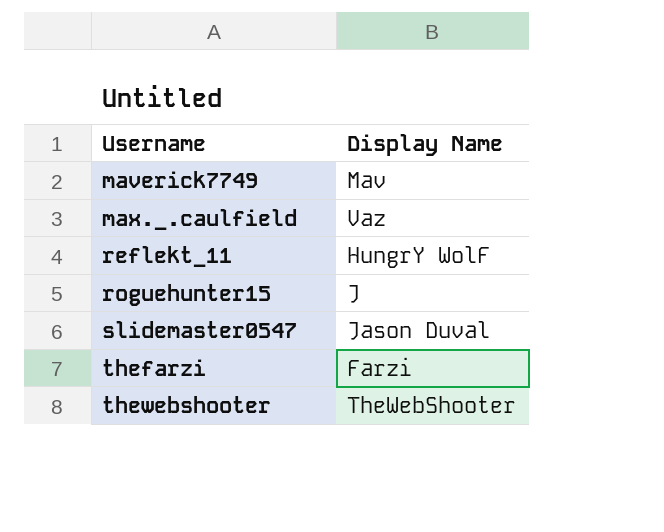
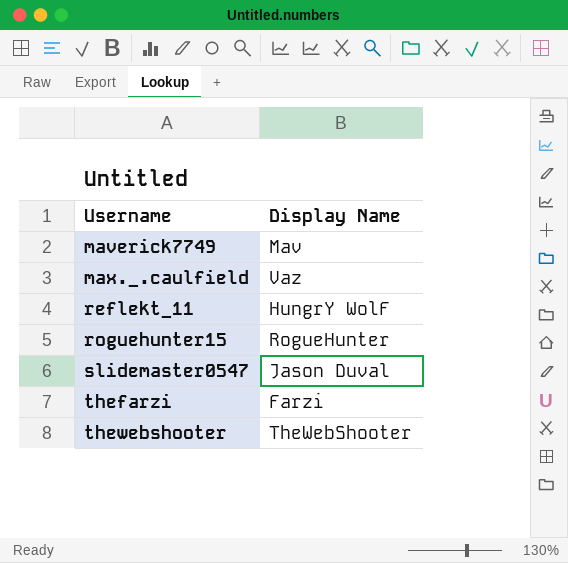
roguehunter15 | Display Name: J -> RogueHunter

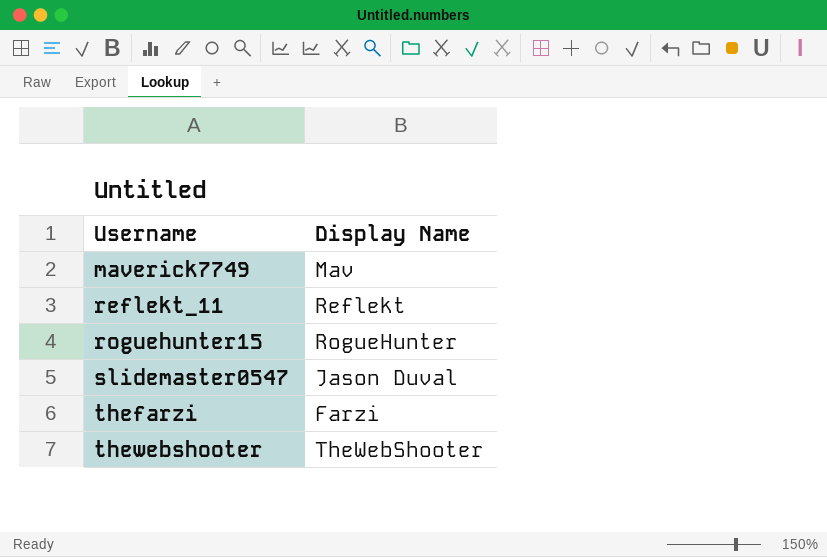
row max._.caulfield: Vaz -> none
reflekt_11 | Display Name: HungrY WolF -> Reflekt

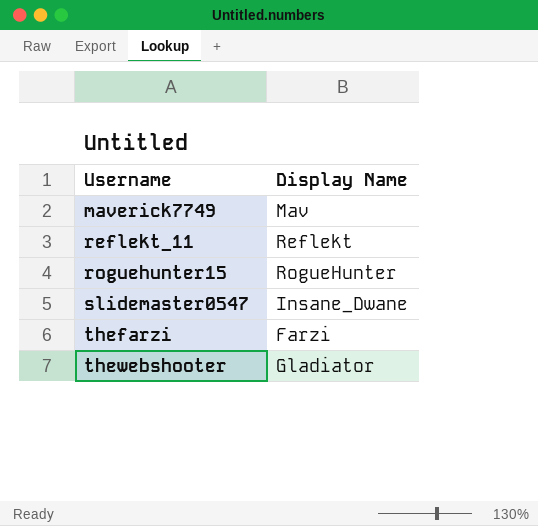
slidemaster0547 | Display Name: Jason Duval -> Insane_Dwane
thewebshooter | Display Name: TheWebShooter -> Gladiator

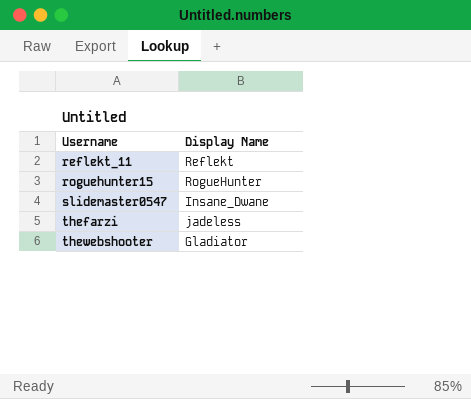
row maverick7749: Mav -> none
thefarzi | Display Name: Farzi -> jadeless

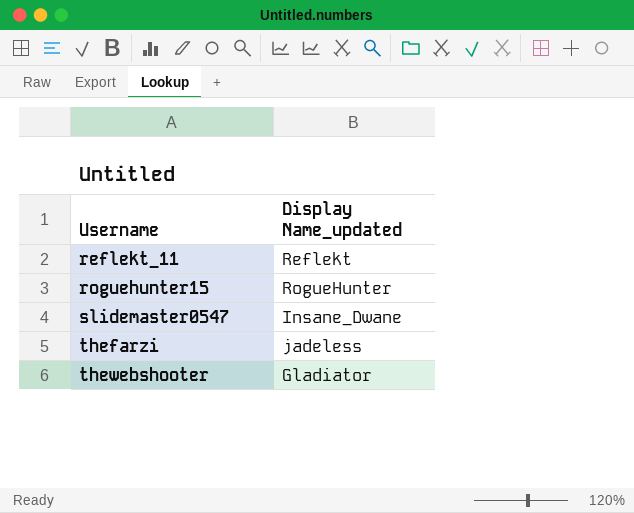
column name: Display Name -> Display Name_updated

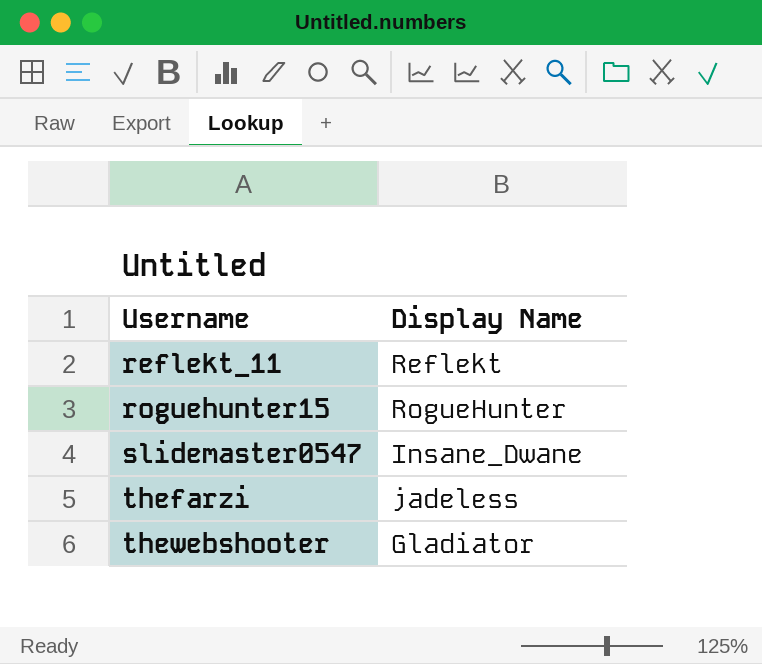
column name: Display Name_updated -> Display Name

